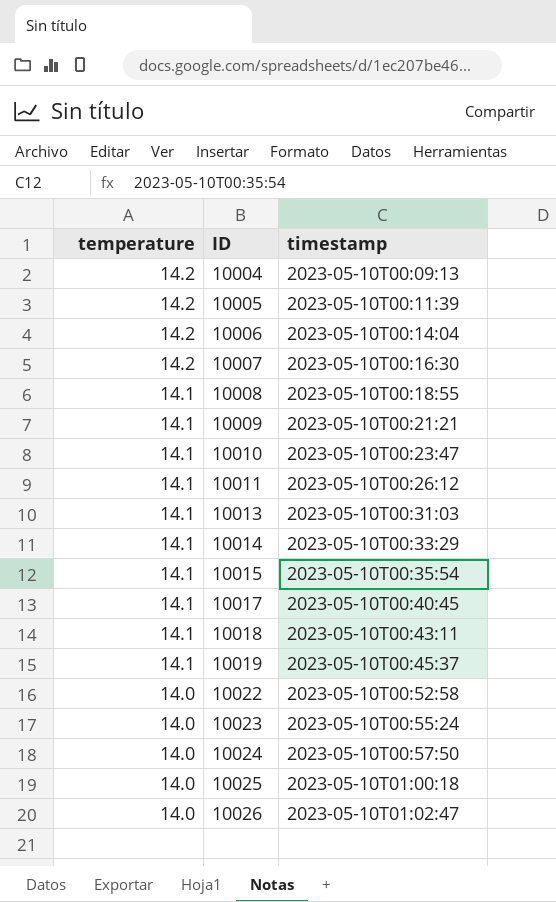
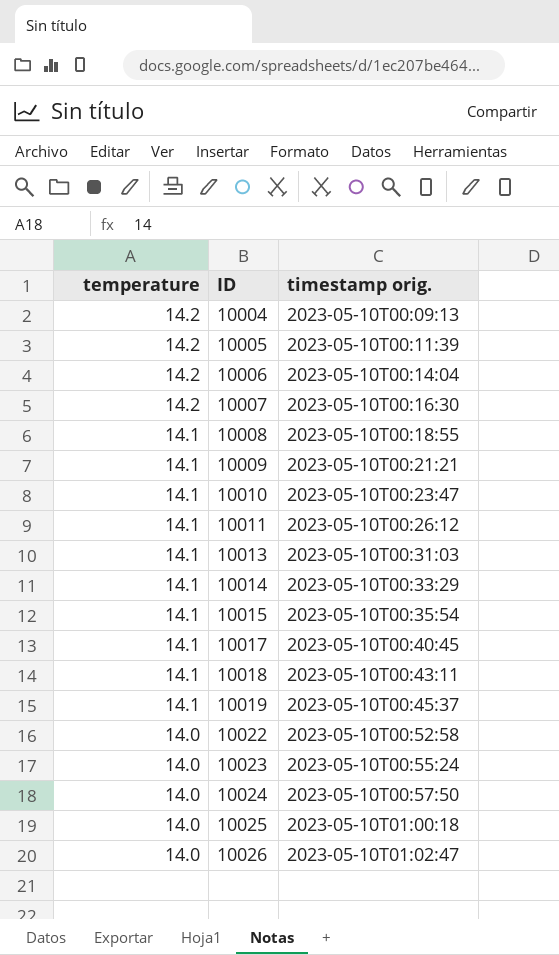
column name: timestamp -> timestamp orig.

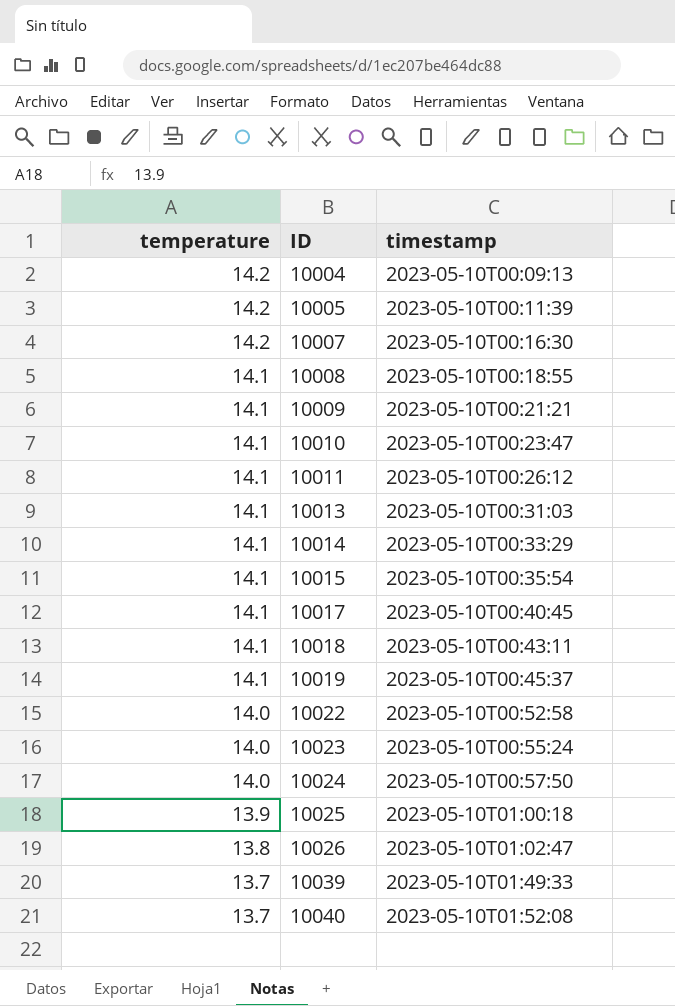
column name: timestamp orig. -> timestamp
row 10006: 14.2 | 2023-05-10T00:14:04 -> none
10025 | temperature: 14.0 -> 13.9
10026 | temperature: 14.0 -> 13.8
row 10039: none -> 13.7 | 2023-05-10T01:49:33
row 10040: none -> 13.7 | 2023-05-10T01:52:08

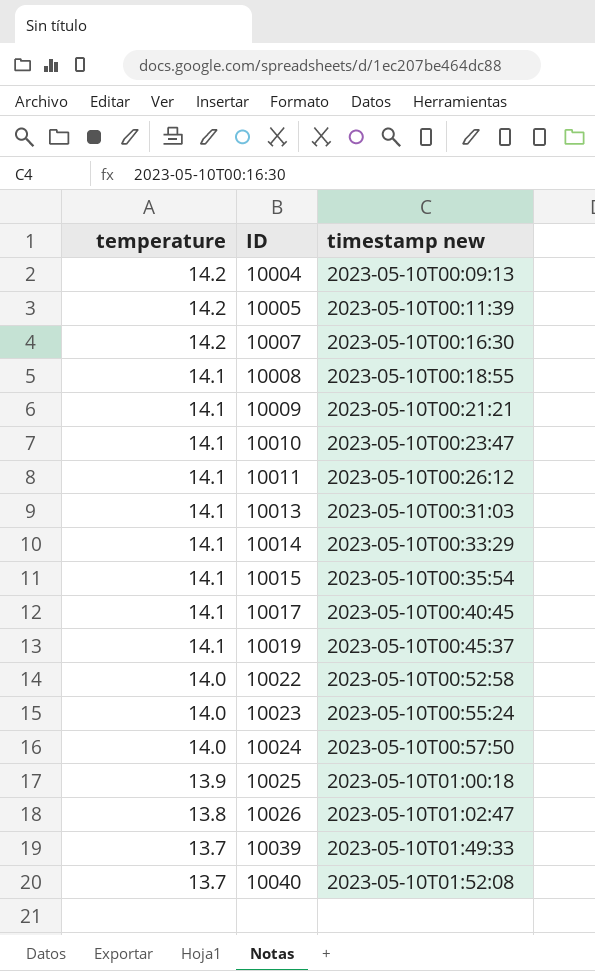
column name: timestamp -> timestamp new
row 10018: 14.1 | 2023-05-10T00:43:11 -> none

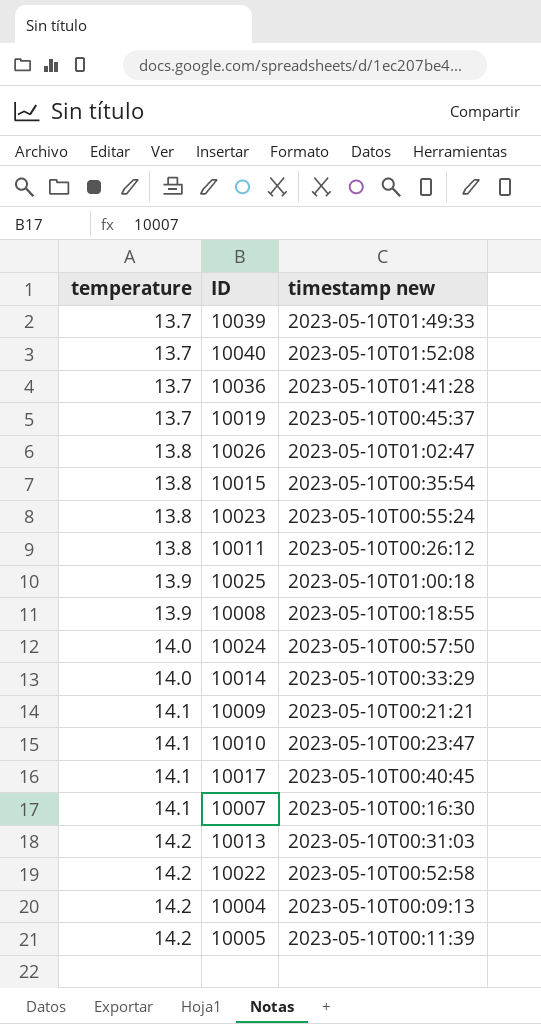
row order: temperature descending -> temperature ascending
row 10036: none -> 13.7 | 2023-05-10T01:41:28
10019 | temperature: 14.1 -> 13.7
10015 | temperature: 14.1 -> 13.8
10023 | temperature: 14.0 -> 13.8
10011 | temperature: 14.1 -> 13.8
10008 | temperature: 14.1 -> 13.9
10014 | temperature: 14.1 -> 14.0
10007 | temperature: 14.2 -> 14.1
10013 | temperature: 14.1 -> 14.2
10022 | temperature: 14.0 -> 14.2

